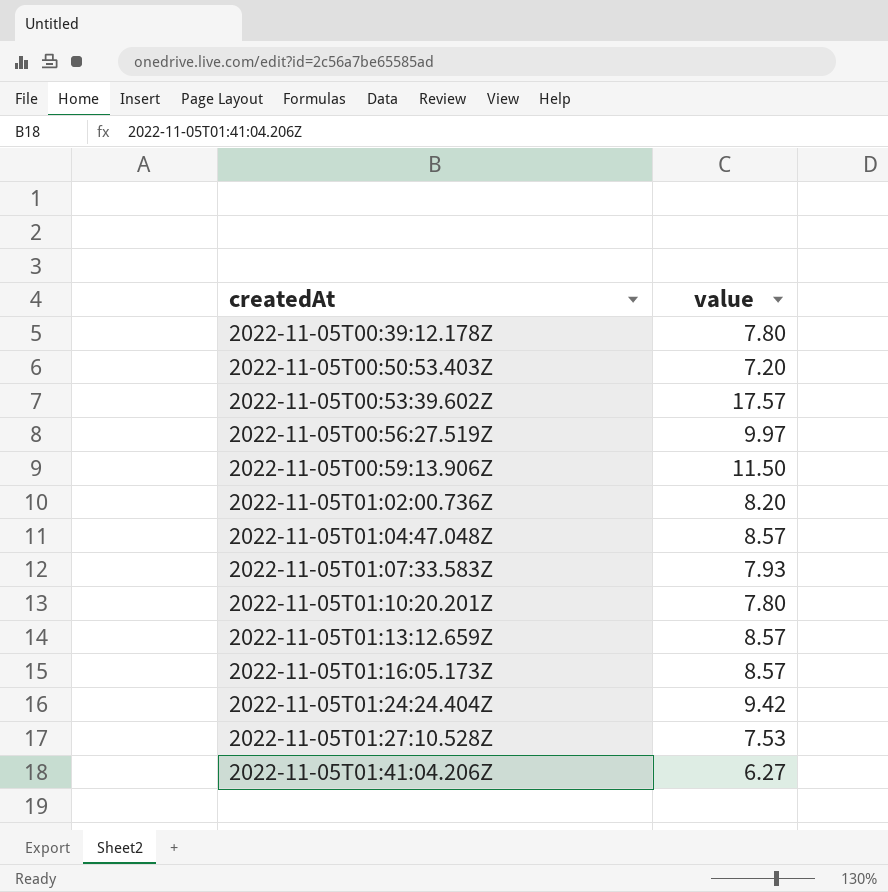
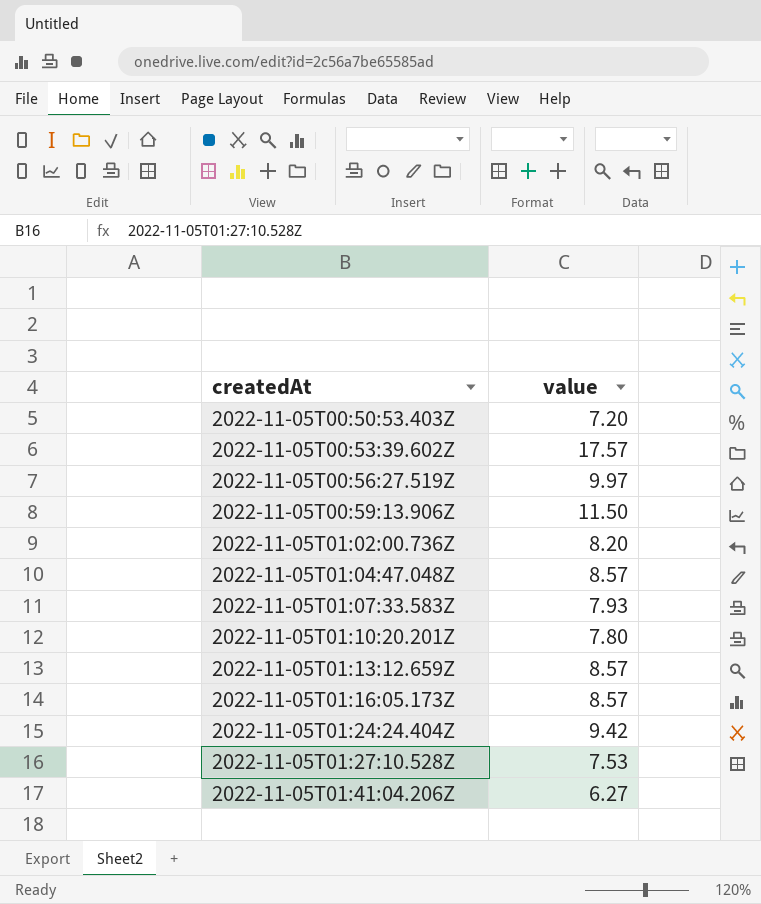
row 2022-11-05T00:39:12.178Z: 7.80 -> none

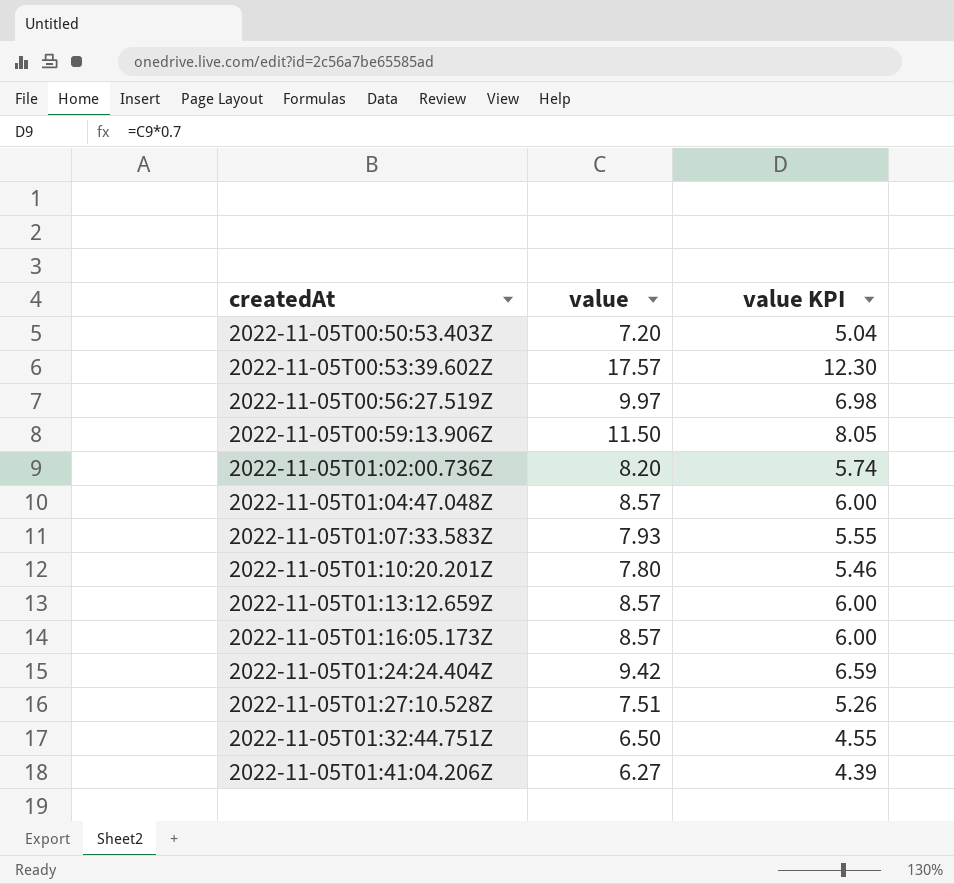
column value KPI | formula: none -> [value] * 0.7
2022-11-05T01:27:10.528Z | value: 7.53 -> 7.51
row 2022-11-05T01:32:44.751Z: none -> 6.50 | 4.55

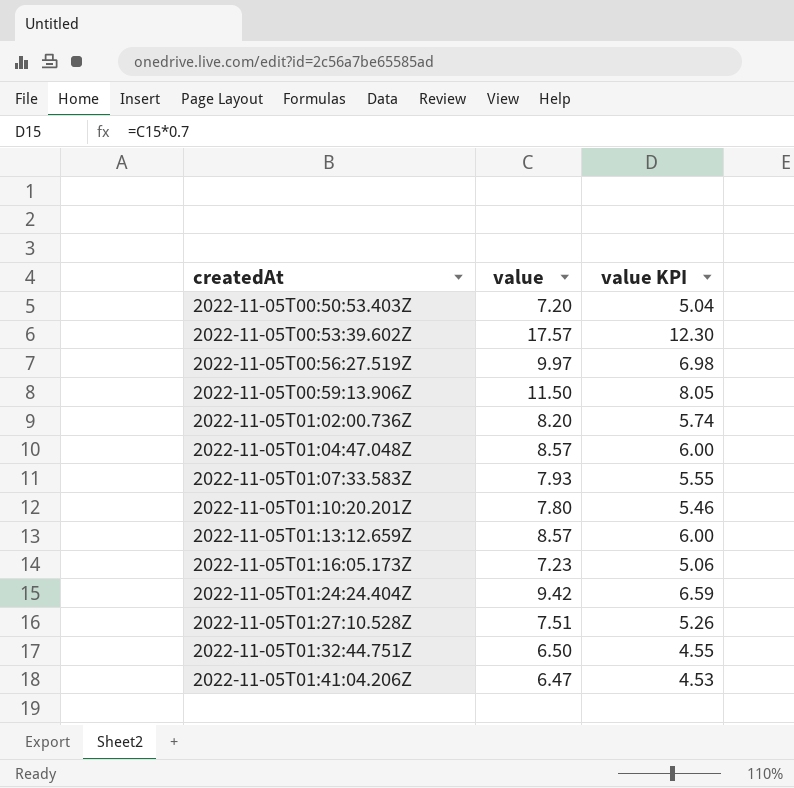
2022-11-05T01:16:05.173Z | value: 8.57 -> 7.23
2022-11-05T01:16:05.173Z | value KPI: 6.00 -> 5.06
2022-11-05T01:41:04.206Z | value: 6.27 -> 6.47
2022-11-05T01:41:04.206Z | value KPI: 4.39 -> 4.53

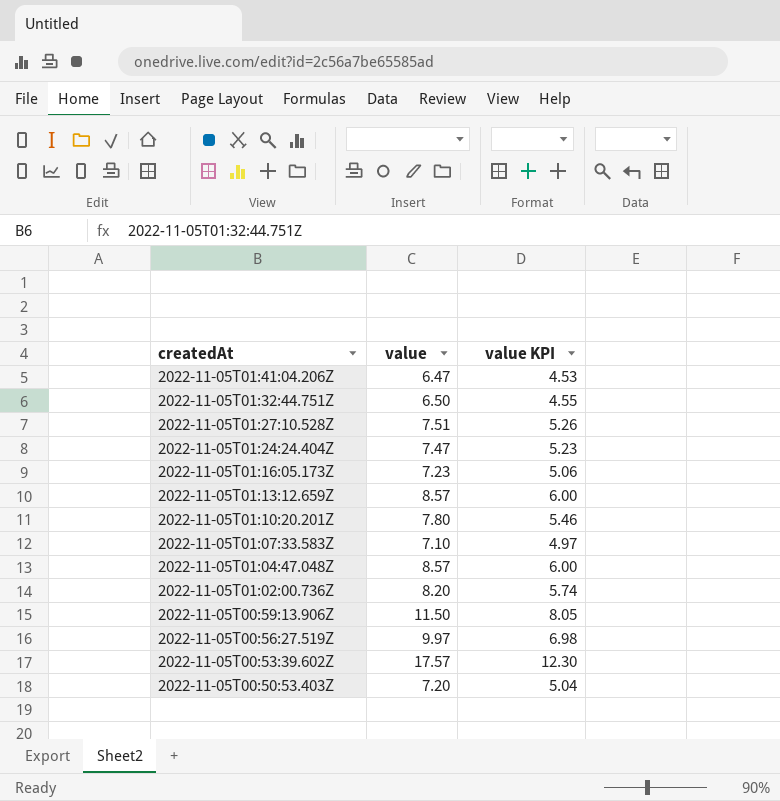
row order: createdAt ascending -> createdAt descending
2022-11-05T01:24:24.404Z | value: 9.42 -> 7.47
2022-11-05T01:24:24.404Z | value KPI: 6.59 -> 5.23
2022-11-05T01:07:33.583Z | value: 7.93 -> 7.10
2022-11-05T01:07:33.583Z | value KPI: 5.55 -> 4.97

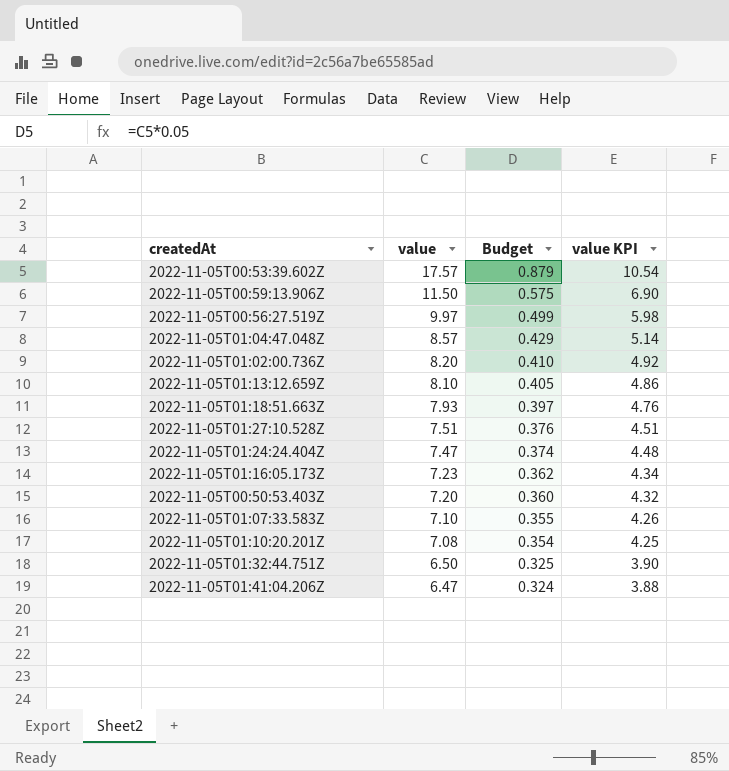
row order: createdAt descending -> value descending
column Budget | formula: none -> [value] * 0.05
column value KPI | formula: [value] * 0.7 -> [value] * 0.6
2022-11-05T01:13:12.659Z | value: 8.57 -> 8.10
row 2022-11-05T01:18:51.663Z: none -> 7.93 | 0.397 | 4.76
2022-11-05T01:10:20.201Z | value: 7.80 -> 7.08

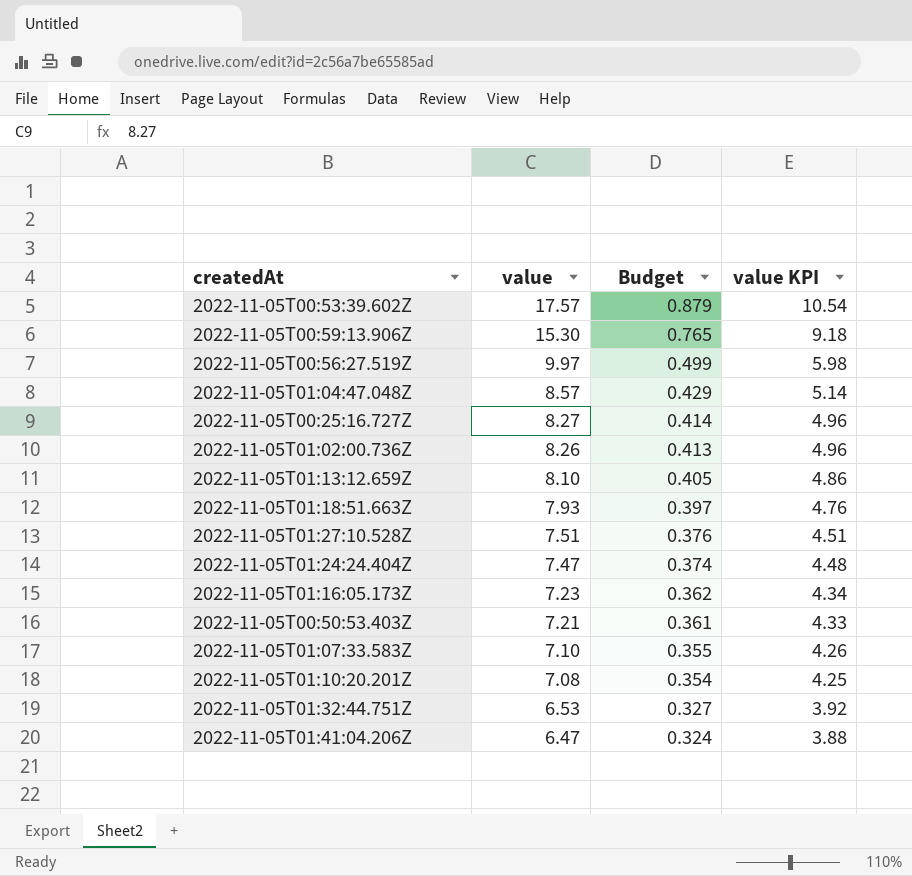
2022-11-05T00:59:13.906Z | value: 11.50 -> 15.30
2022-11-05T00:59:13.906Z | Budget: 0.575 -> 0.765
2022-11-05T00:59:13.906Z | value KPI: 6.90 -> 9.18
row 2022-11-05T00:25:16.727Z: none -> 8.27 | 0.414 | 4.96
2022-11-05T01:02:00.736Z | value: 8.20 -> 8.26
2022-11-05T01:02:00.736Z | Budget: 0.410 -> 0.413
2022-11-05T01:02:00.736Z | value KPI: 4.92 -> 4.96
2022-11-05T00:50:53.403Z | value: 7.20 -> 7.21
2022-11-05T00:50:53.403Z | Budget: 0.360 -> 0.361
2022-11-05T00:50:53.403Z | value KPI: 4.32 -> 4.33
2022-11-05T01:32:44.751Z | value: 6.50 -> 6.53
2022-11-05T01:32:44.751Z | Budget: 0.325 -> 0.327
2022-11-05T01:32:44.751Z | value KPI: 3.90 -> 3.92

